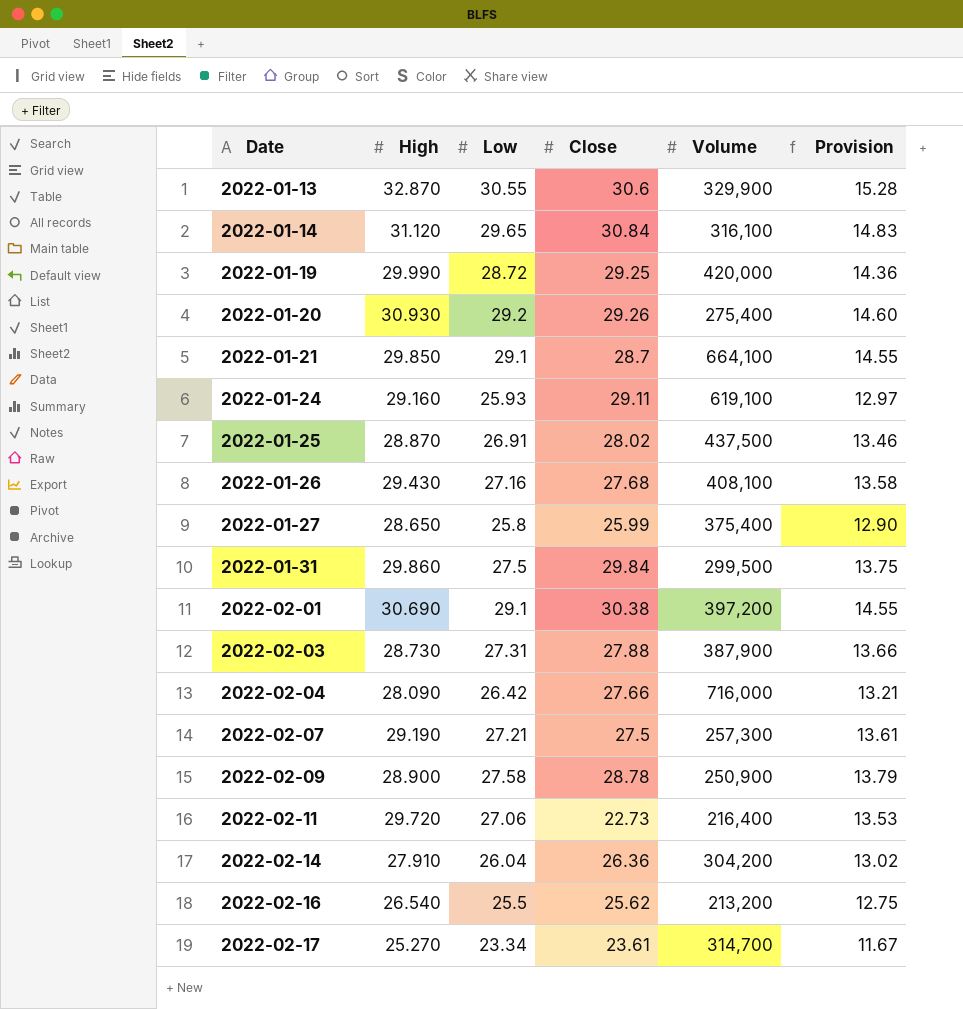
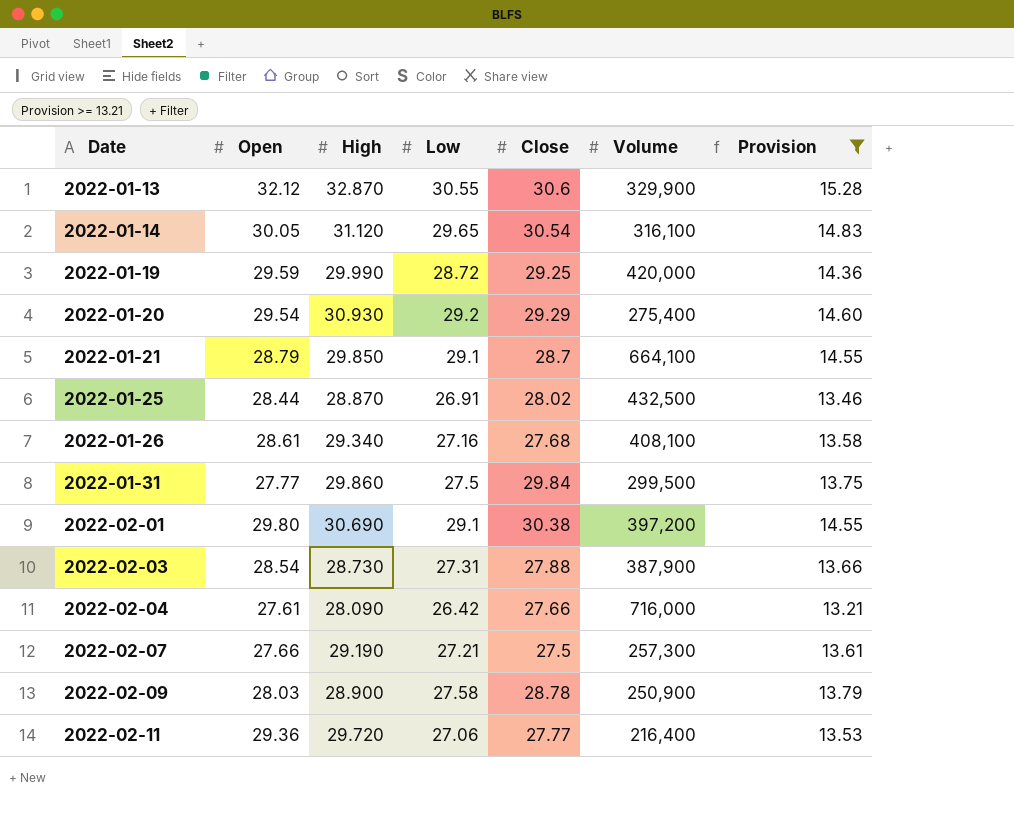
filter: none -> Provision >= 13.21
column Open | position: none -> 2
2022-01-14 | Close: 30.84 -> 30.54
2022-01-20 | Close: 29.26 -> 29.29
2022-01-25 | Volume: 437,500 -> 432,500
2022-01-26 | High: 29.430 -> 29.340
2022-02-11 | Close: 22.73 -> 27.77

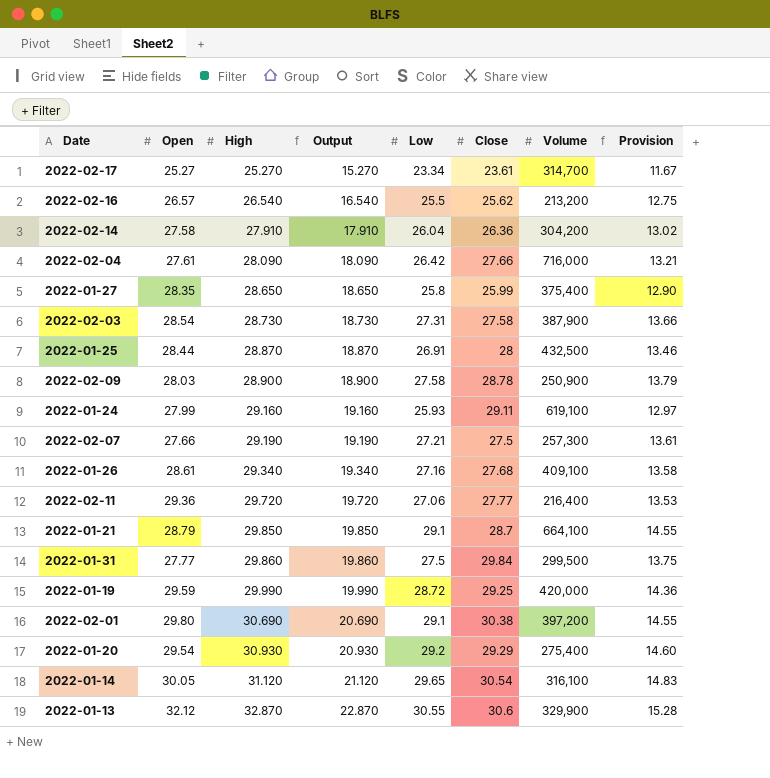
filter: Provision >= 13.21 -> none
row order: Date ascending -> High ascending
column Output | formula: none -> [High] - 10
2022-02-03 | Close: 27.88 -> 27.58
2022-01-25 | Close: 28.02 -> 28
2022-01-26 | Volume: 408,100 -> 409,100

